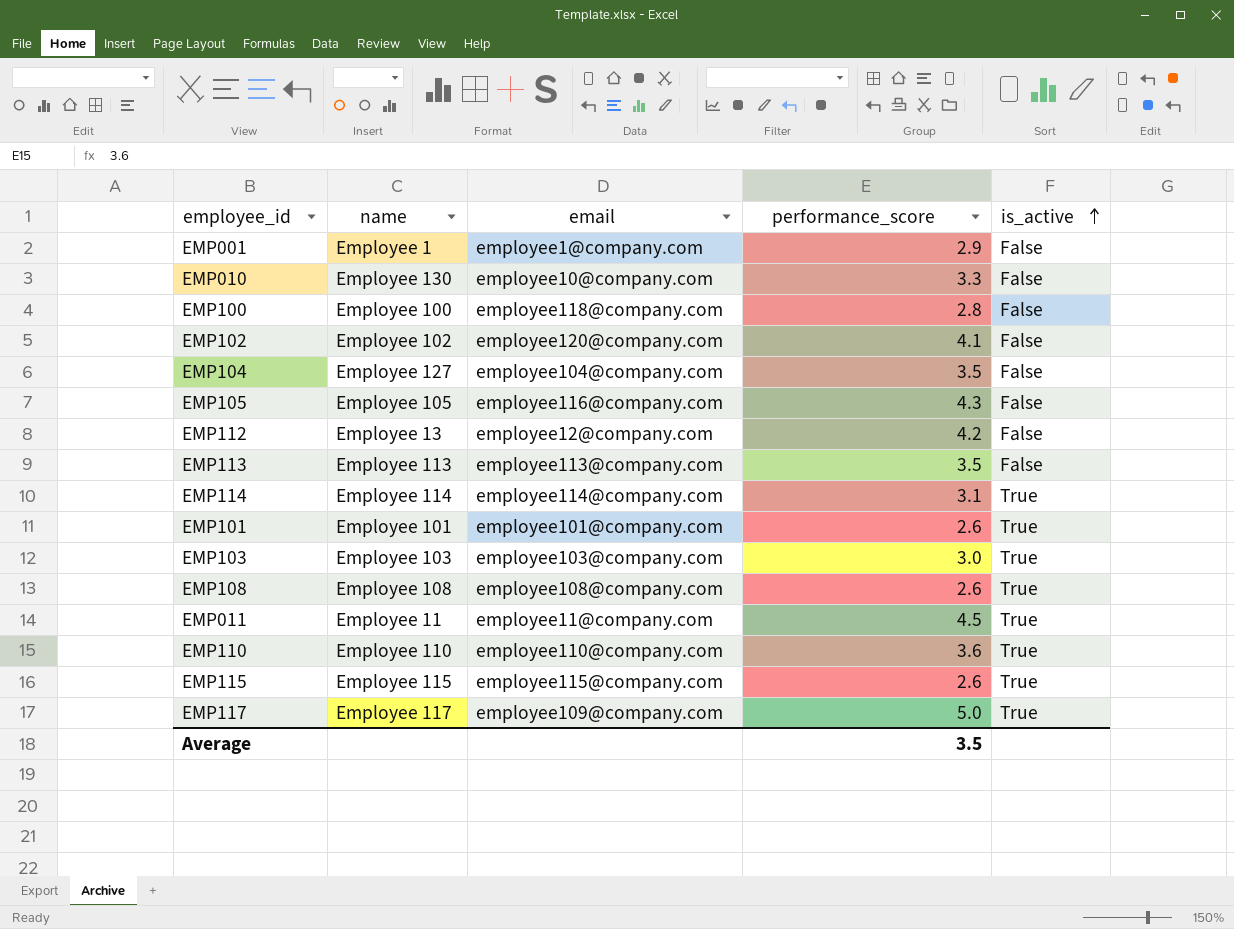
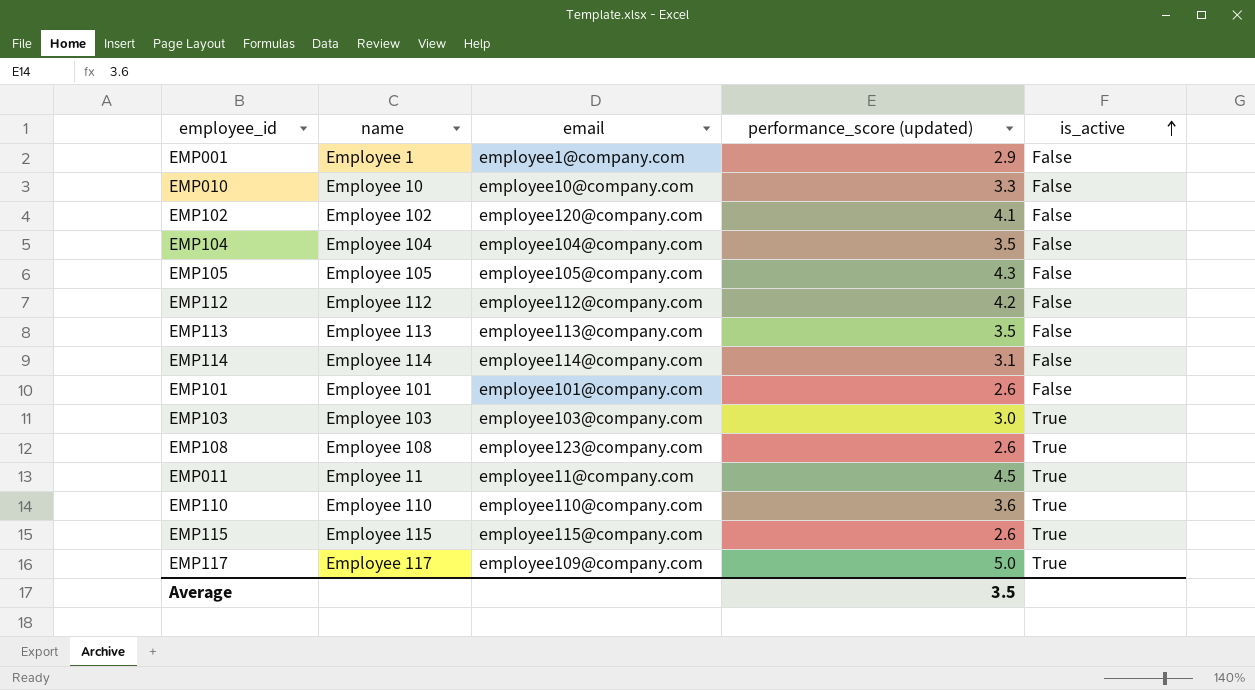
column name: performance_score -> performance_score (updated)
row EMP100: Employee 100 | employee118@company.com | 2.8 | False -> none
EMP010 | name: Employee 130 -> Employee 10
EMP104 | name: Employee 127 -> Employee 104
EMP105 | email: employee116@company.com -> employee105@company.com
EMP112 | name: Employee 13 -> Employee 112
EMP112 | email: employee12@company.com -> employee112@company.com
EMP114 | is_active: True -> False
EMP101 | is_active: True -> False
EMP108 | email: employee108@company.com -> employee123@company.com

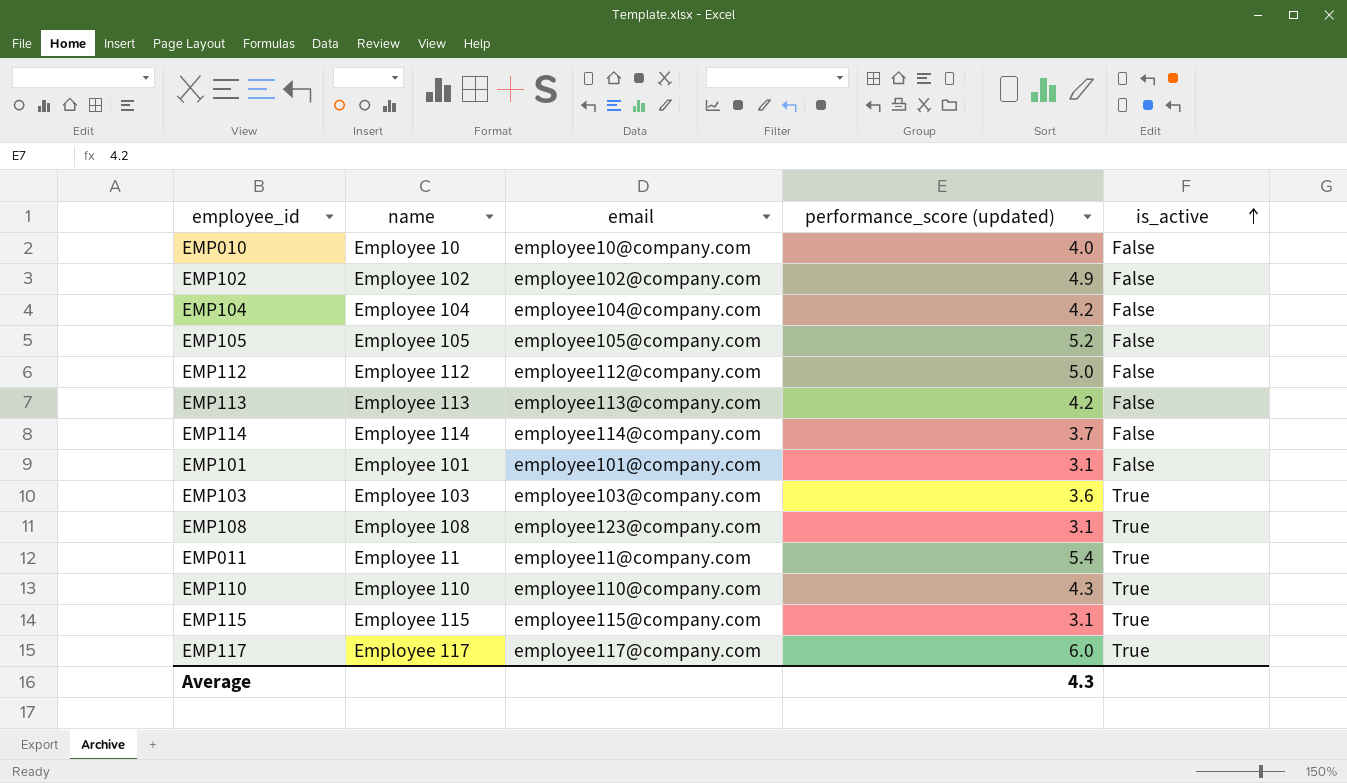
row EMP001: Employee 1 | employee1@company.com | 2.9 | False -> none
EMP010 | performance_score (updated): 3.3 -> 4.0
EMP102 | email: employee120@company.com -> employee102@company.com
EMP102 | performance_score (updated): 4.1 -> 4.9
EMP104 | performance_score (updated): 3.5 -> 4.2
EMP105 | performance_score (updated): 4.3 -> 5.2
EMP112 | performance_score (updated): 4.2 -> 5.0
EMP113 | performance_score (updated): 3.5 -> 4.2
EMP114 | performance_score (updated): 3.1 -> 3.7
EMP101 | performance_score (updated): 2.6 -> 3.1
EMP103 | performance_score (updated): 3.0 -> 3.6
EMP108 | performance_score (updated): 2.6 -> 3.1
EMP011 | performance_score (updated): 4.5 -> 5.4
EMP110 | performance_score (updated): 3.6 -> 4.3
EMP115 | performance_score (updated): 2.6 -> 3.1
EMP117 | email: employee109@company.com -> employee117@company.com
EMP117 | performance_score (updated): 5.0 -> 6.0
Average | performance_score (updated): 3.5 -> 4.3

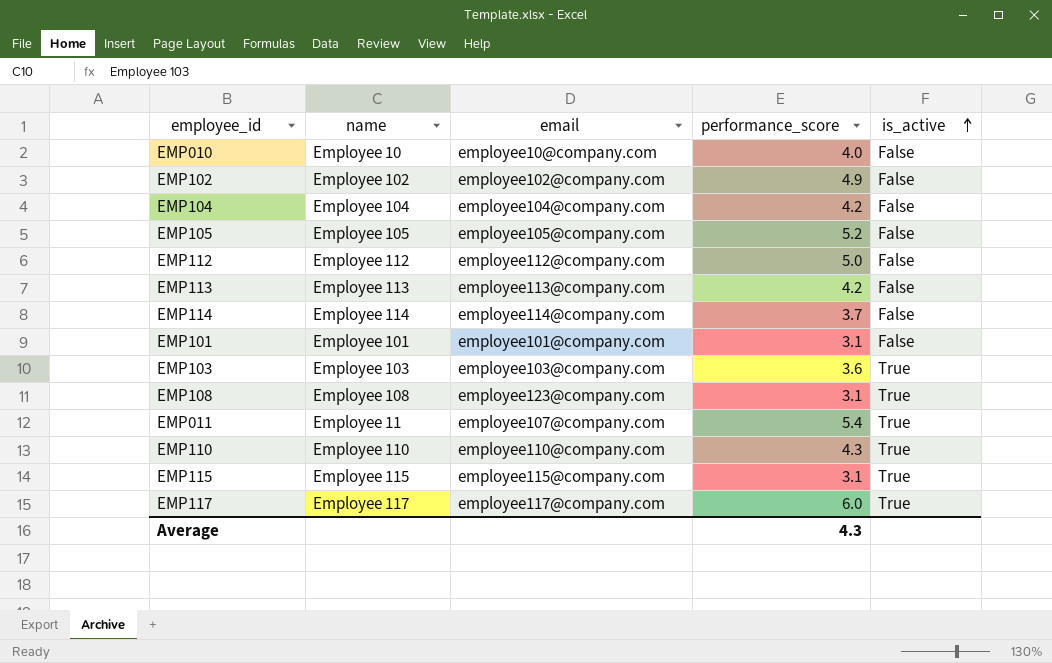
column name: performance_score (updated) -> performance_score
EMP011 | email: employee11@company.com -> employee107@company.com

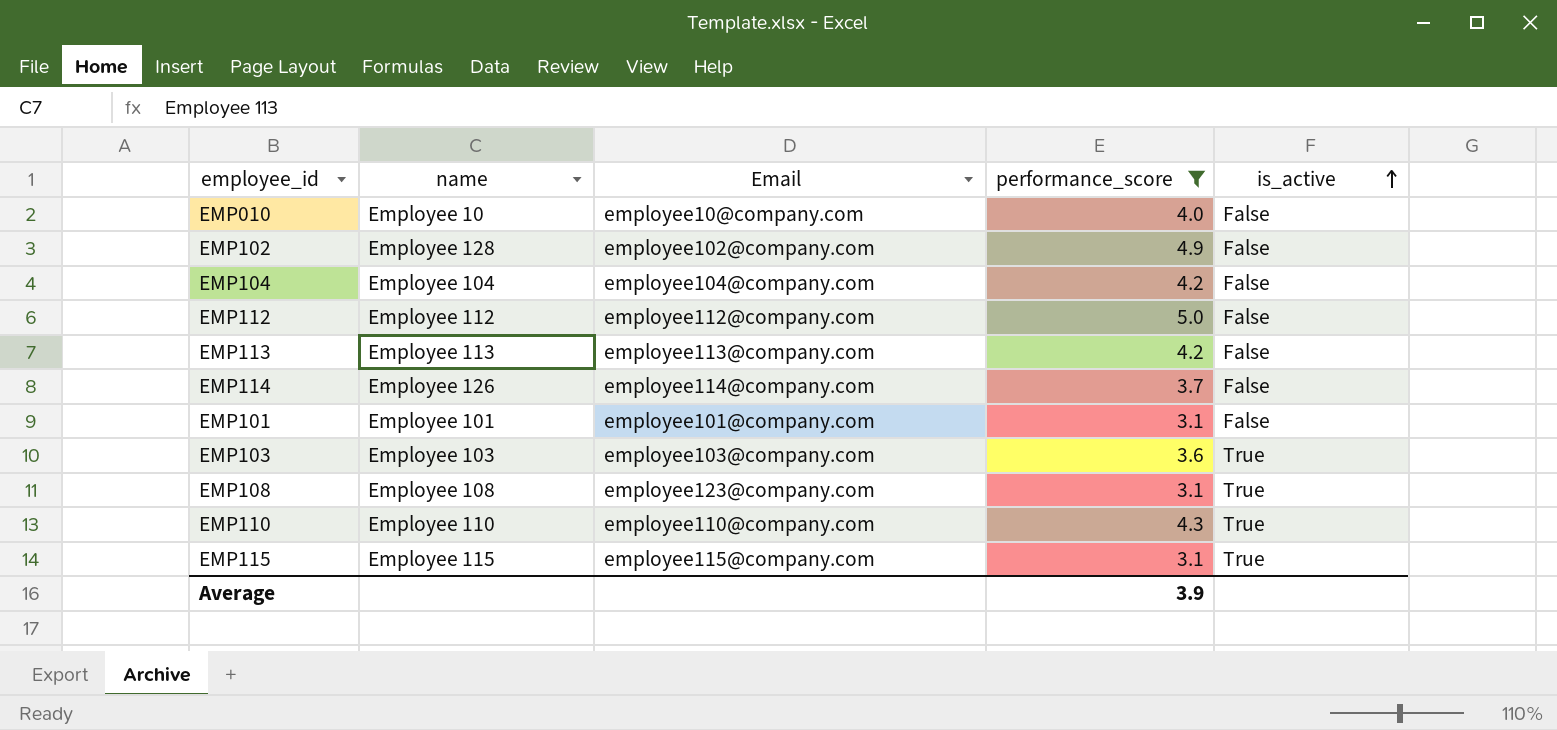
filter: none -> performance_score <= 5.0
column name: email -> Email
EMP102 | name: Employee 102 -> Employee 128
EMP114 | name: Employee 114 -> Employee 126
Average | performance_score: 4.3 -> 3.9

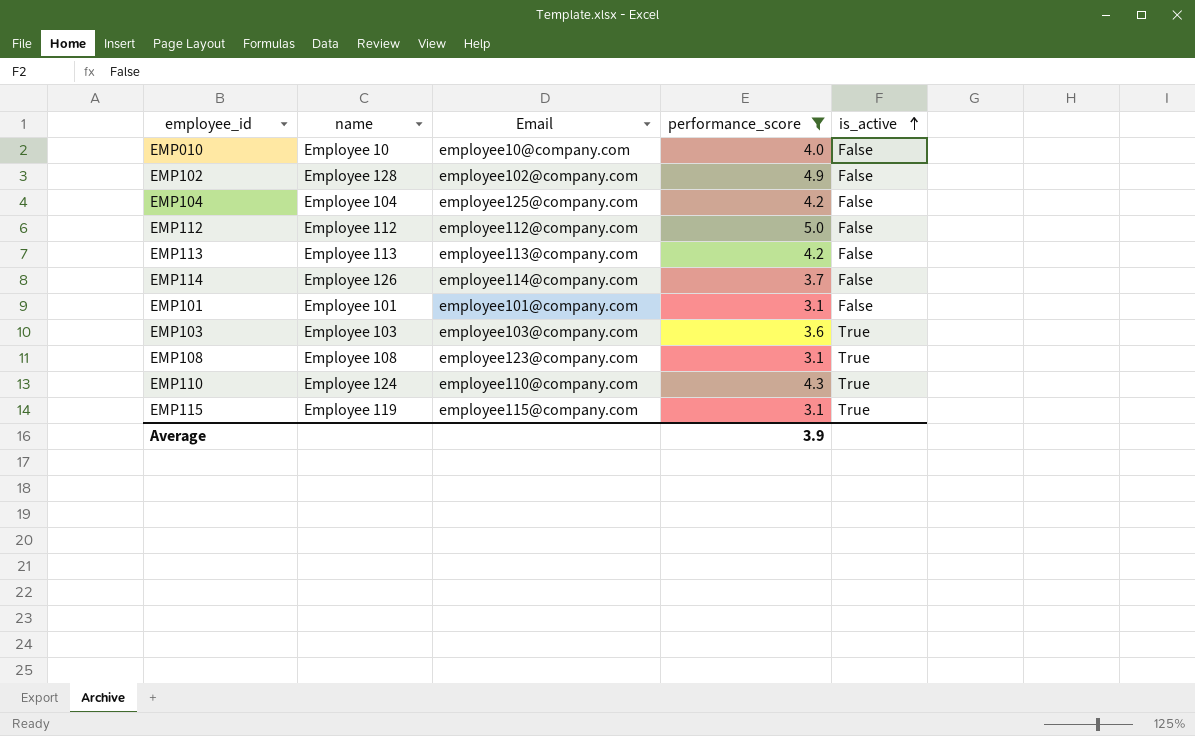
EMP104 | Email: employee104@company.com -> employee125@company.com
EMP110 | name: Employee 110 -> Employee 124
EMP115 | name: Employee 115 -> Employee 119

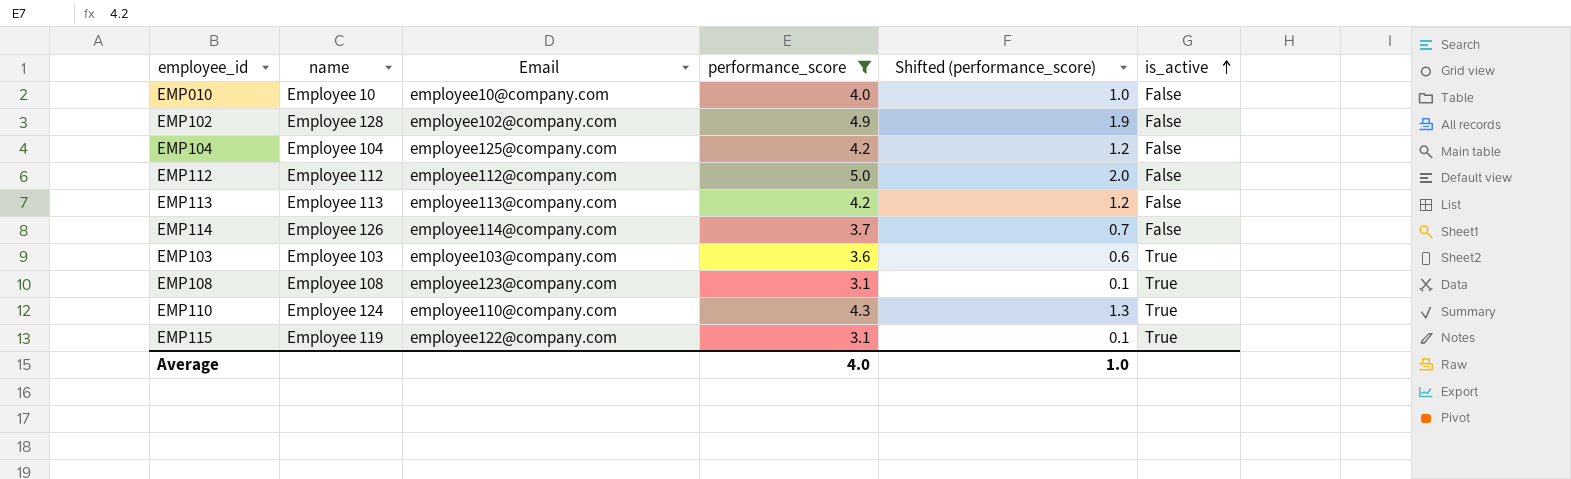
column Shifted (performance_score) | formula: none -> [performance_score] - 3
row EMP101: Employee 101 | employee101@company.com | 3.1 | False -> none
EMP115 | Email: employee115@company.com -> employee122@company.com
Average | performance_score: 3.9 -> 4.0

